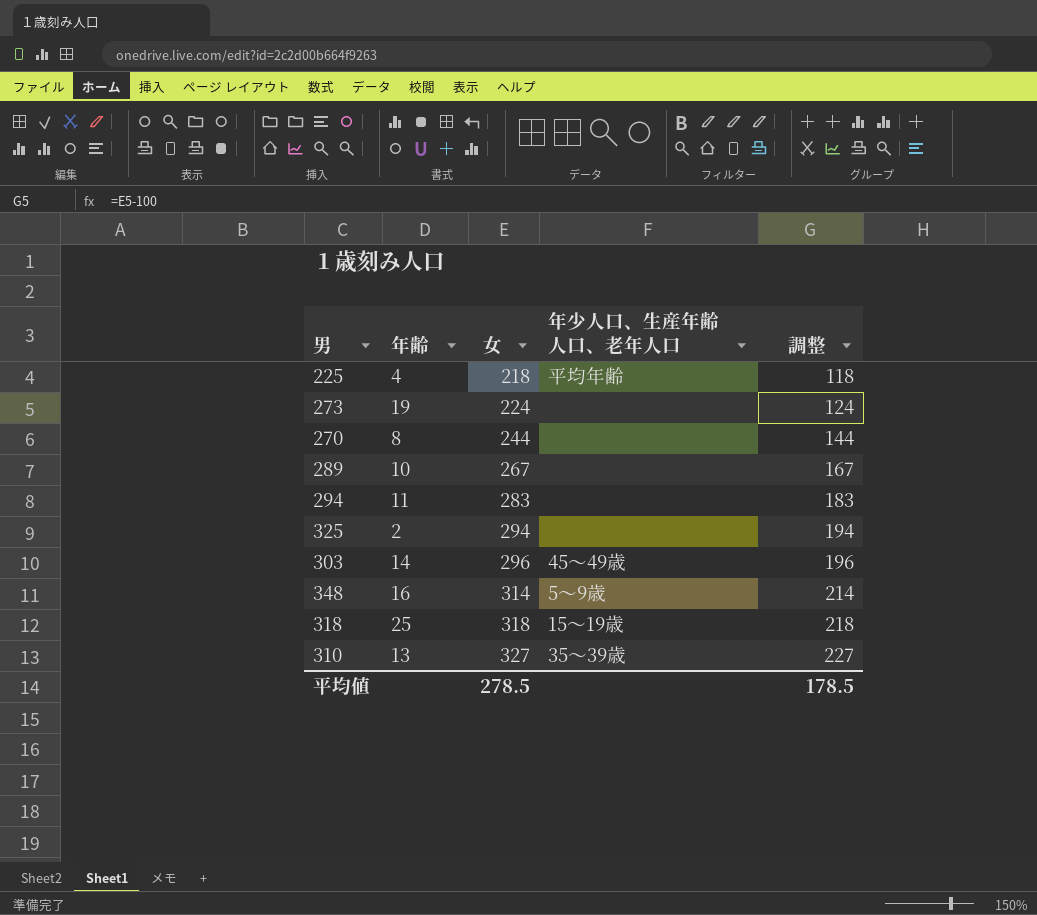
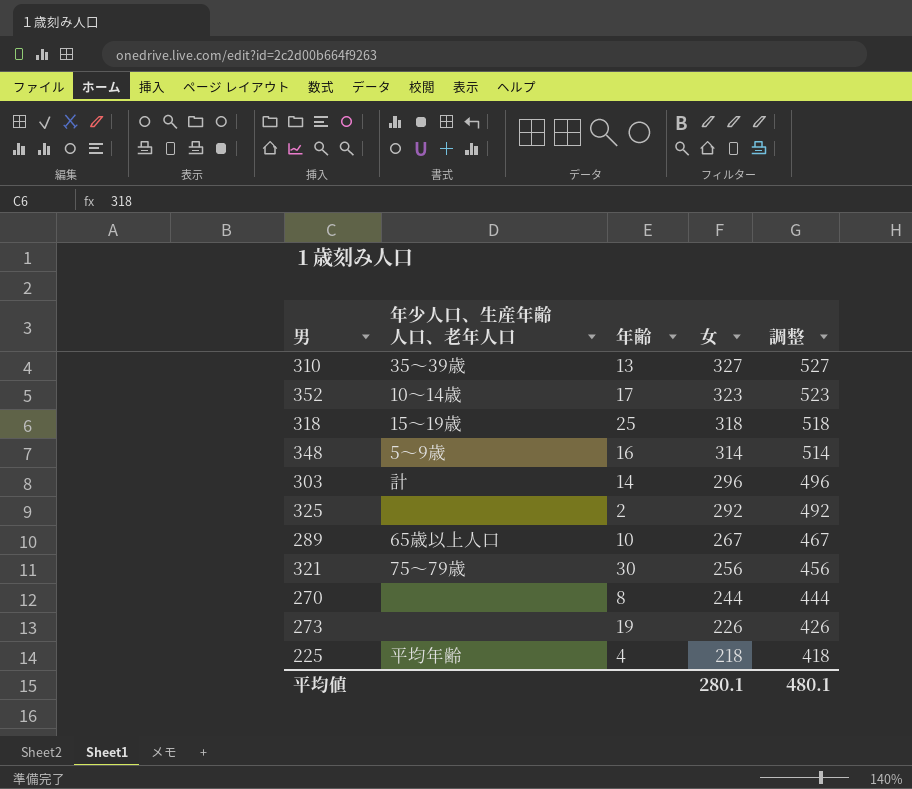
row order: 女 ascending -> 女 descending
column 年少人口、生産年齢人口、老年人口 | position: 4 -> 2
column 調整 | formula: [女] - 100 -> [女] + 200
row 294: 11 | 283 | none | 183 -> none
row 352: none -> 10～14歳 | 17 | 323 | 523
303 | 年少人口、生産年齢人口、老年人口: 45～49歳 -> 計
325 | 女: 294 -> 292
289 | 年少人口、生産年齢人口、老年人口: none -> 65歳以上人口
row 321: none -> 75～79歳 | 30 | 256 | 456
273 | 女: 224 -> 226
平均値 | 女: 278.5 -> 280.1
平均値 | 調整: 178.5 -> 480.1

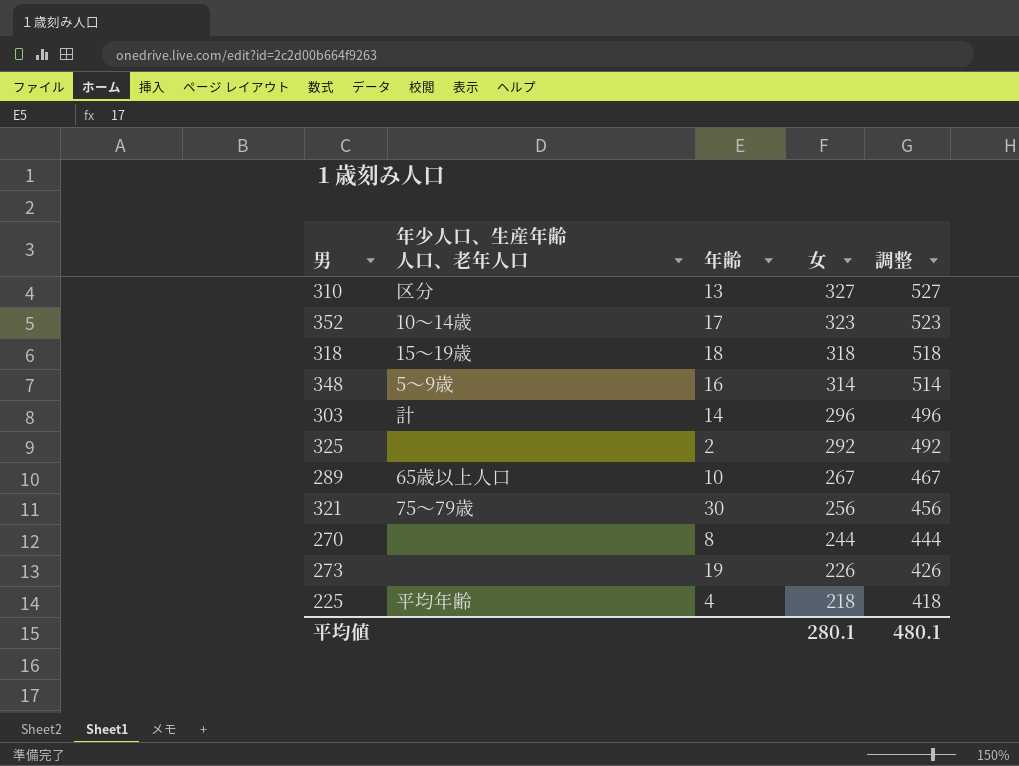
310 | 年少人口、生産年齢人口、老年人口: 35～39歳 -> 区分
318 | 年齢: 25 -> 18

